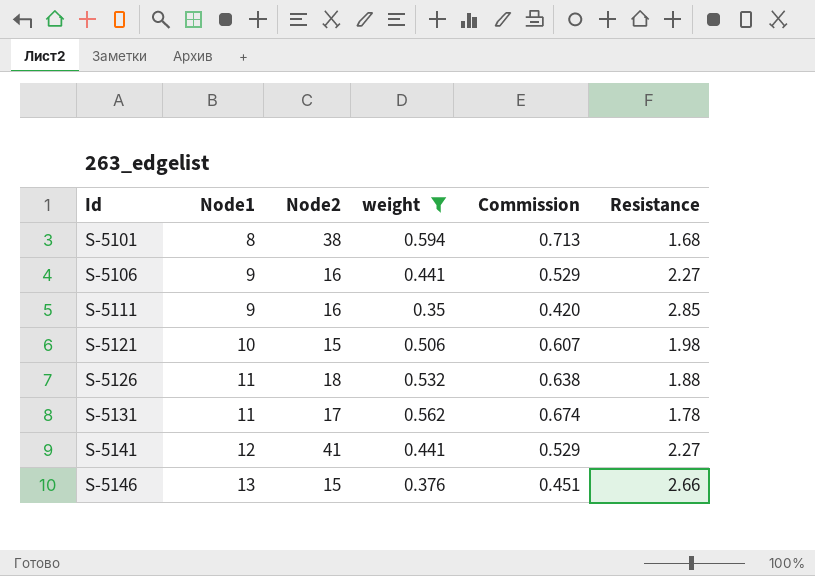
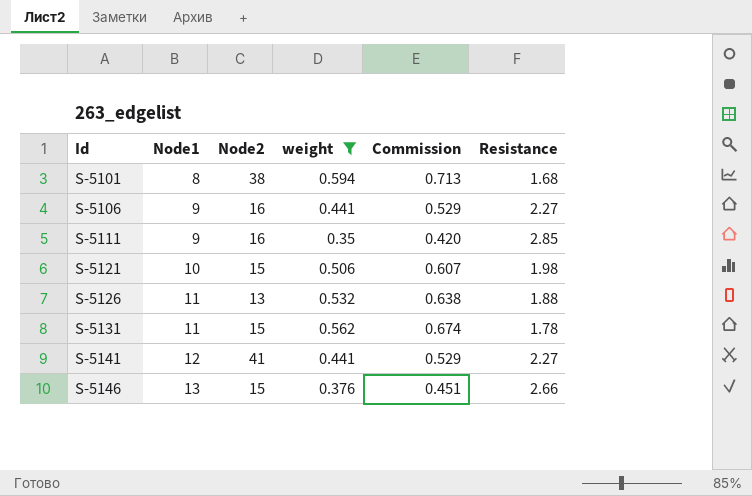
S-5126 | Node2: 18 -> 13
S-5131 | Node2: 17 -> 15

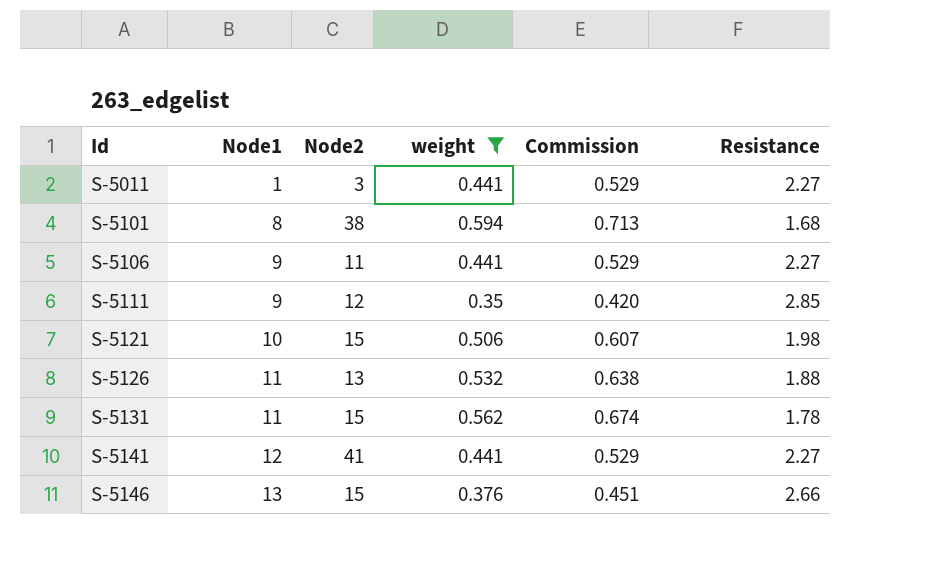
row S-5011: none -> 1 | 3 | 0.441 | 0.529 | 2.27
S-5106 | Node2: 16 -> 11
S-5111 | Node2: 16 -> 12

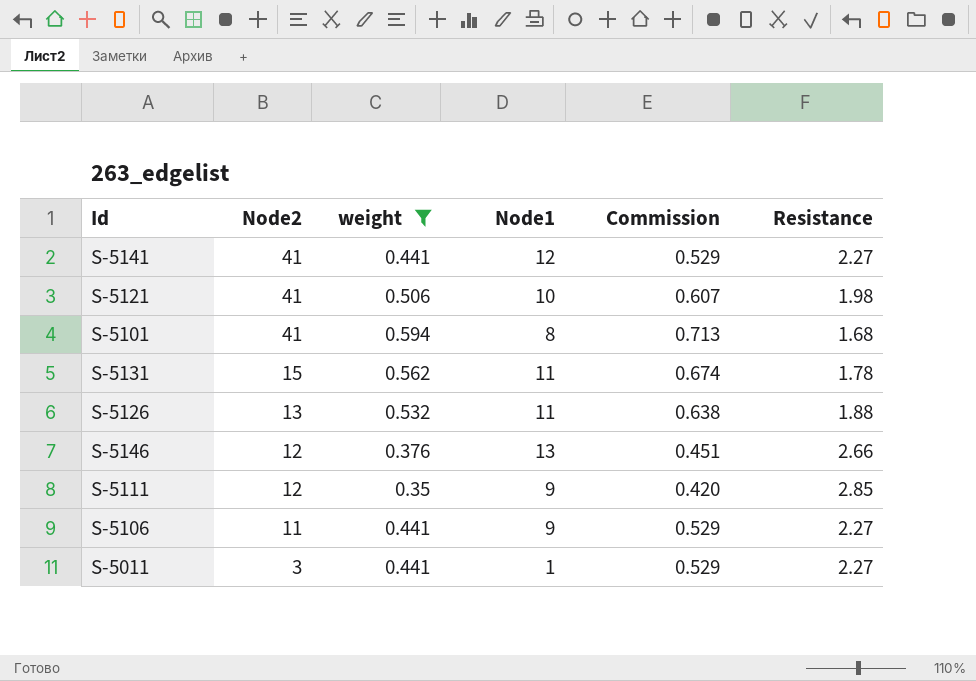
row order: Id ascending -> Node2 descending
column Node1 | position: 2 -> 4
S-5121 | Node2: 15 -> 41
S-5101 | Node2: 38 -> 41
S-5146 | Node2: 15 -> 12

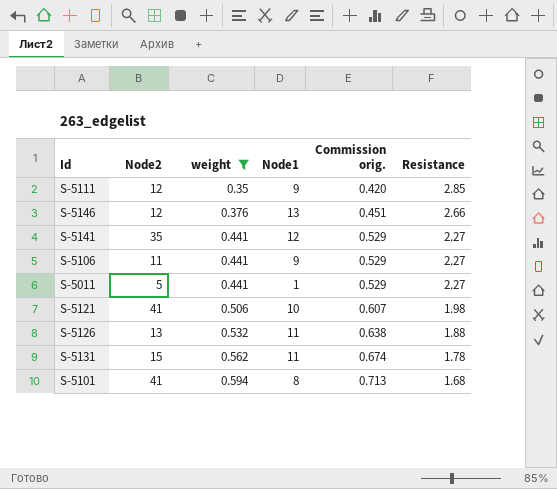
row order: Node2 descending -> weight ascending
column name: Commission -> Commission orig.
S-5141 | Node2: 41 -> 35
S-5011 | Node2: 3 -> 5

